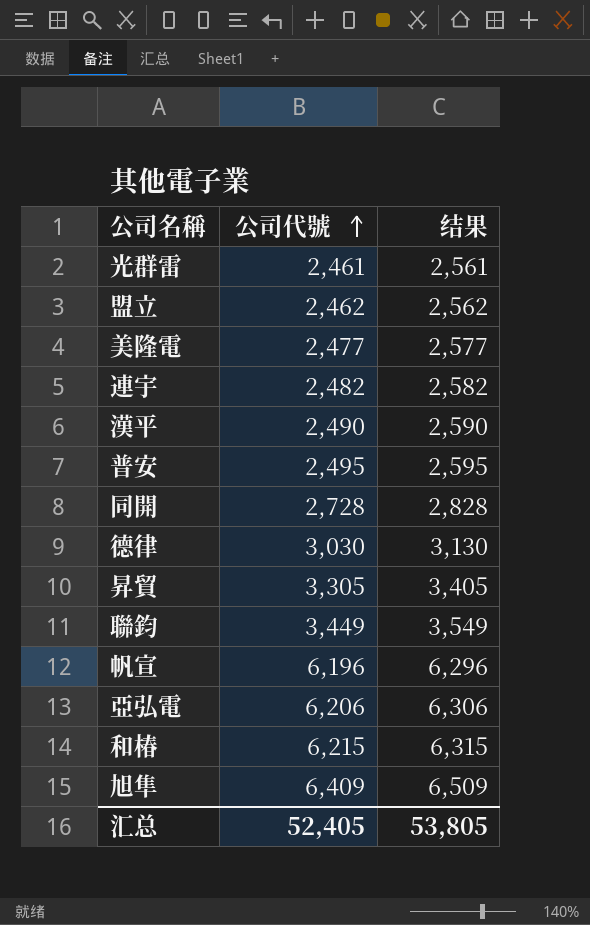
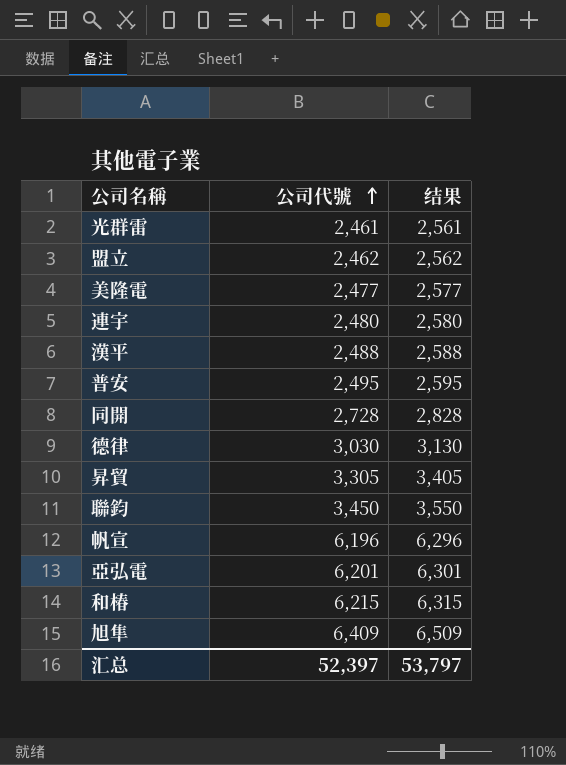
連宇 | 公司代號: 2,482 -> 2,480
連宇 | 结果: 2,582 -> 2,580
漢平 | 公司代號: 2,490 -> 2,488
漢平 | 结果: 2,590 -> 2,588
聯鈞 | 公司代號: 3,449 -> 3,450
聯鈞 | 结果: 3,549 -> 3,550
亞弘電 | 公司代號: 6,206 -> 6,201
亞弘電 | 结果: 6,306 -> 6,301
汇总 | 公司代號: 52,405 -> 52,397
汇总 | 结果: 53,805 -> 53,797

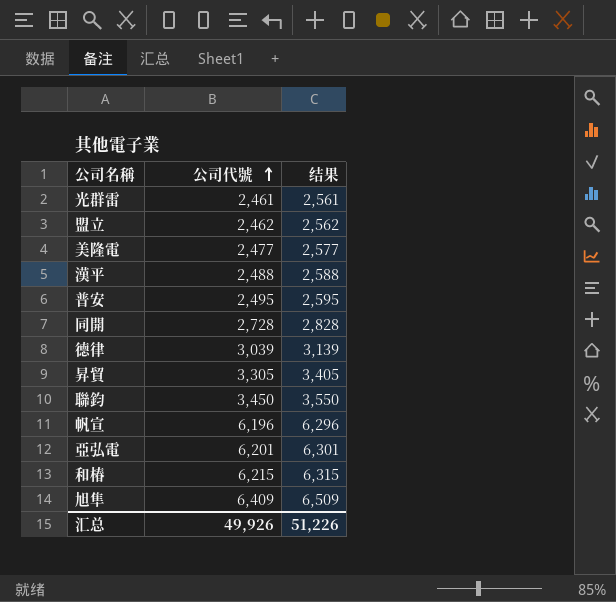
row 連宇: 2,480 | 2,580 -> none
德律 | 公司代號: 3,030 -> 3,039
德律 | 结果: 3,130 -> 3,139
汇总 | 公司代號: 52,397 -> 49,926
汇总 | 结果: 53,797 -> 51,226

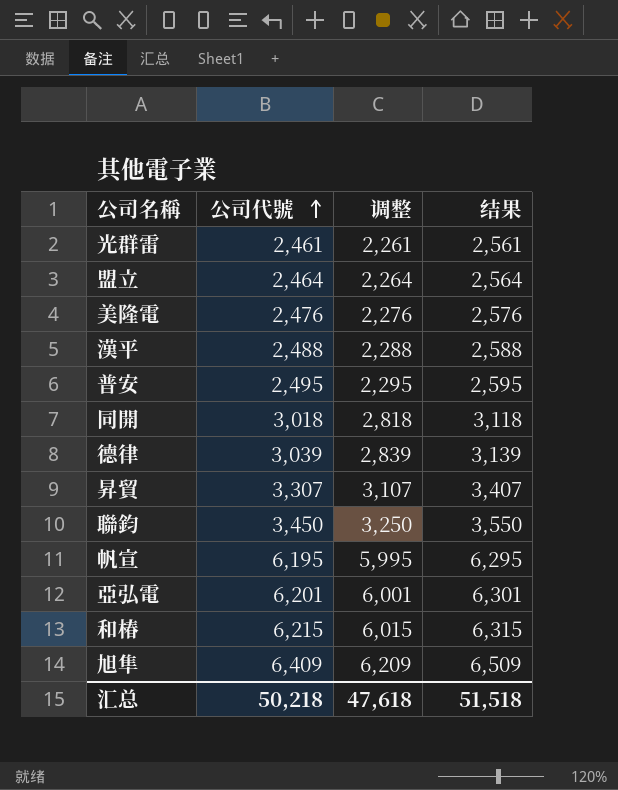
column 调整 | formula: none -> [公司代號] - 200
盟立 | 公司代號: 2,462 -> 2,464
盟立 | 结果: 2,562 -> 2,564
美隆電 | 公司代號: 2,477 -> 2,476
美隆電 | 结果: 2,577 -> 2,576
同開 | 公司代號: 2,728 -> 3,018
同開 | 结果: 2,828 -> 3,118
昇貿 | 公司代號: 3,305 -> 3,307
昇貿 | 结果: 3,405 -> 3,407
帆宣 | 公司代號: 6,196 -> 6,195
帆宣 | 结果: 6,296 -> 6,295
汇总 | 公司代號: 49,926 -> 50,218
汇总 | 结果: 51,226 -> 51,518

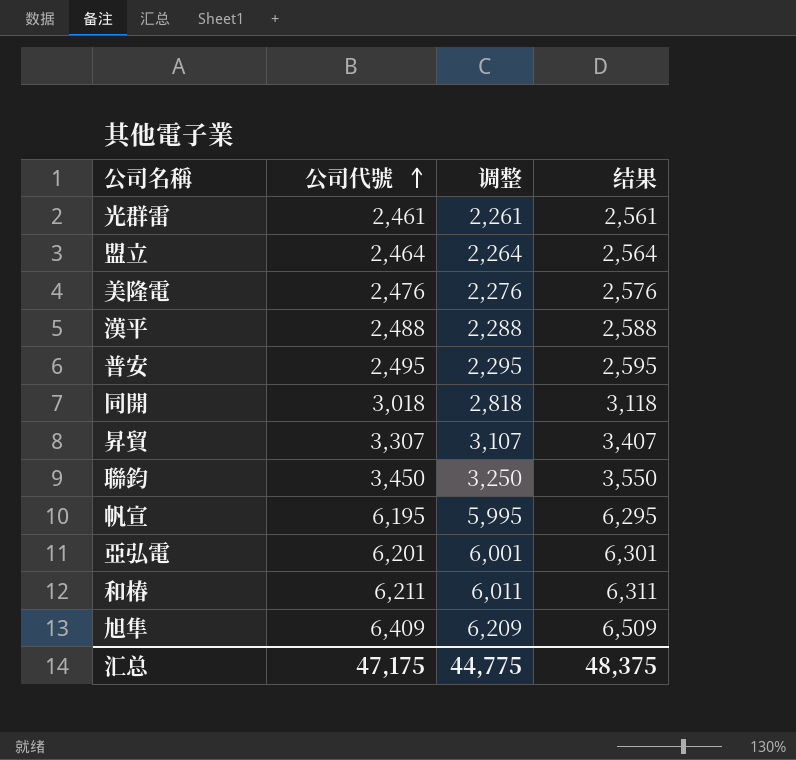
row 德律: 3,039 | 2,839 | 3,139 -> none
和椿 | 公司代號: 6,215 -> 6,211
和椿 | 调整: 6,015 -> 6,011
和椿 | 结果: 6,315 -> 6,311
汇总 | 公司代號: 50,218 -> 47,175
汇总 | 调整: 47,618 -> 44,775
汇总 | 结果: 51,518 -> 48,375

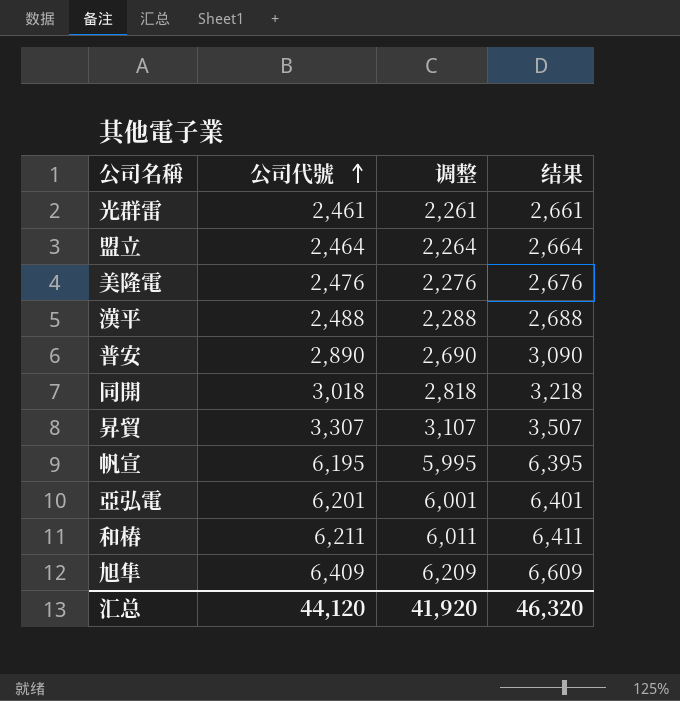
column 结果 | formula: [公司代號] + 100 -> [公司代號] + 200
row 聯鈞: 3,450 | 3,250 | 3,550 -> none
普安 | 公司代號: 2,495 -> 2,890
普安 | 调整: 2,295 -> 2,690
汇总 | 公司代號: 47,175 -> 44,120
汇总 | 调整: 44,775 -> 41,920
汇总 | 结果: 48,375 -> 46,320

